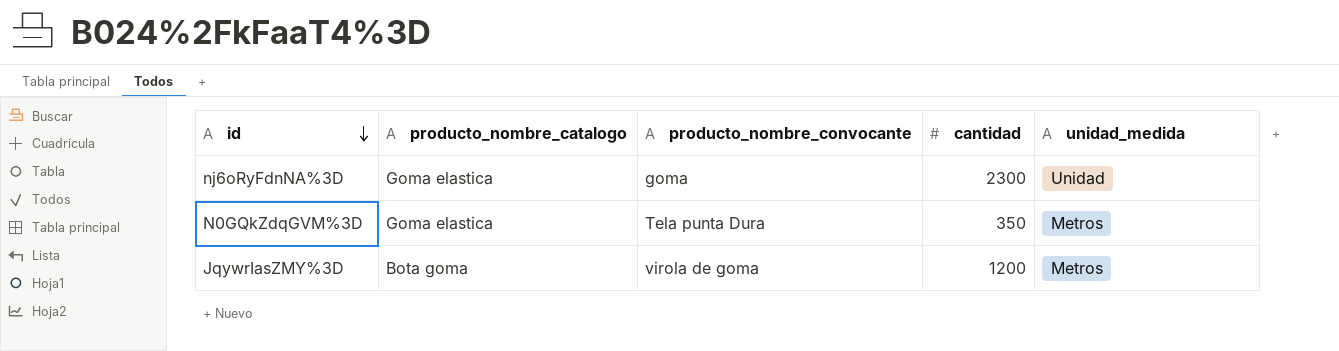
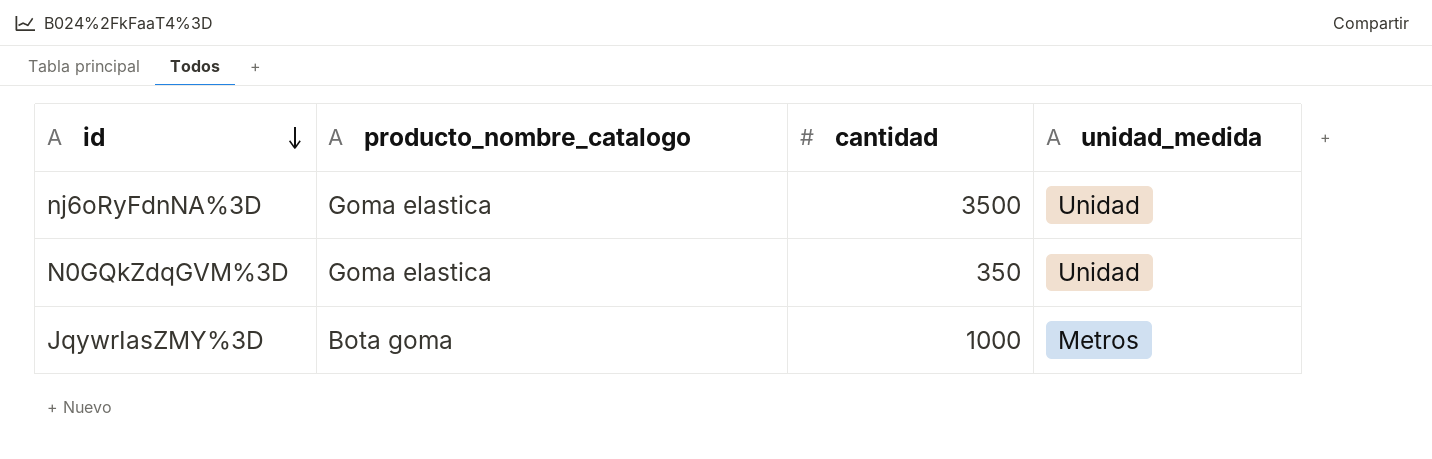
column producto_nombre_convocante | position: 3 -> none
nj6oRyFdnNA%3D | cantidad: 2300 -> 3500
N0GQkZdqGVM%3D | unidad_medida: Metros -> Unidad
JqywrIasZMY%3D | cantidad: 1200 -> 1000

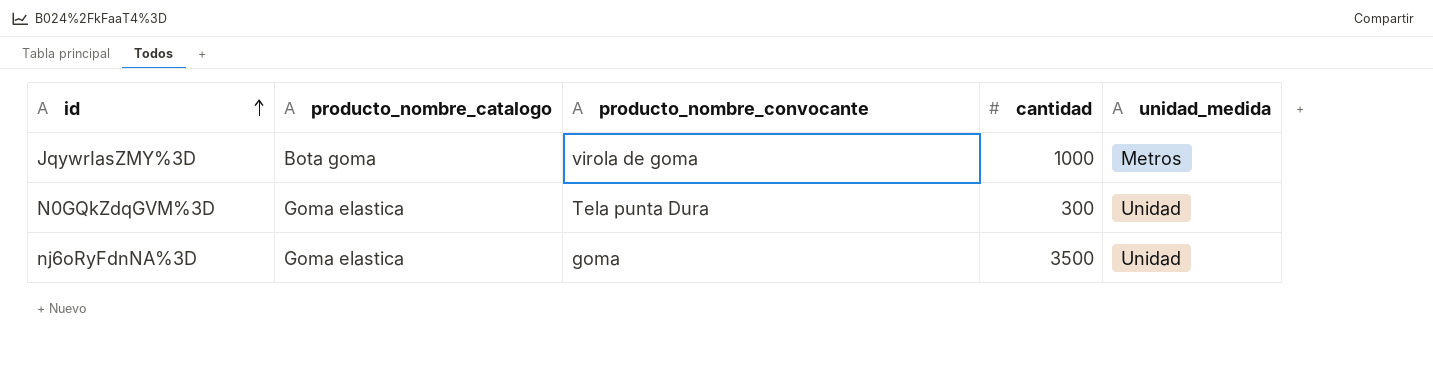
row order: id descending -> id ascending
column producto_nombre_convocante | position: none -> 3
N0GQkZdqGVM%3D | cantidad: 350 -> 300

